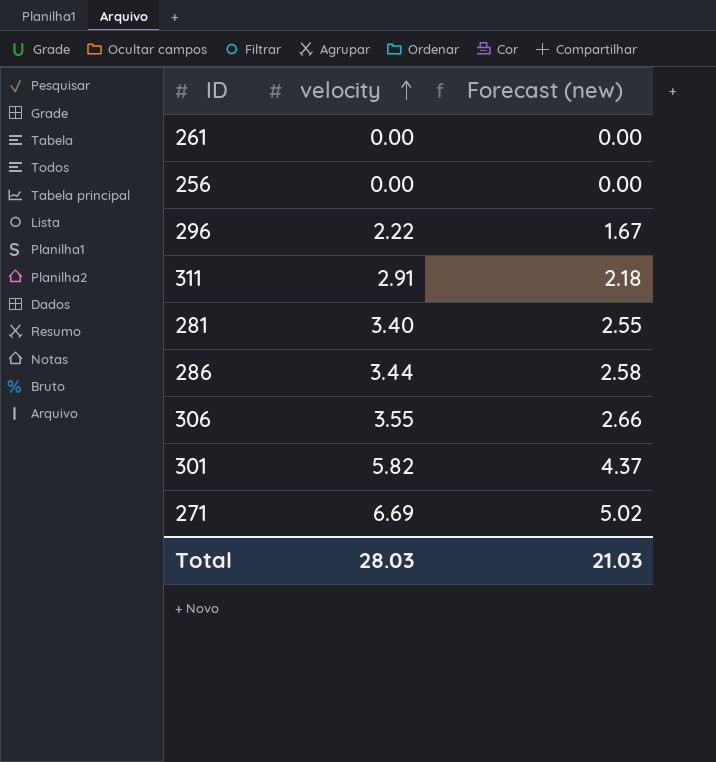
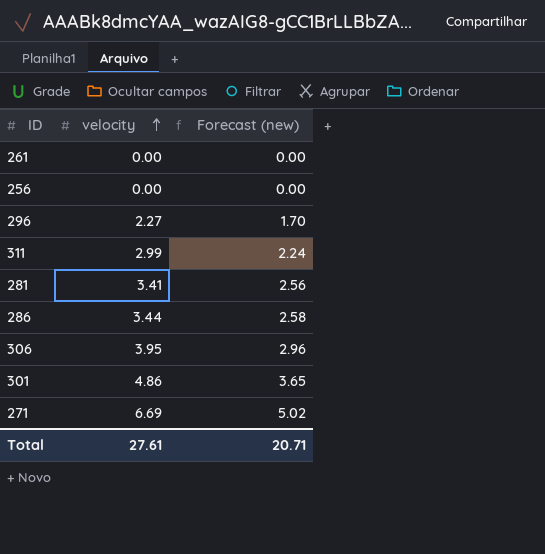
296 | velocity: 2.22 -> 2.27
296 | Forecast (new): 1.67 -> 1.70
311 | velocity: 2.91 -> 2.99
311 | Forecast (new): 2.18 -> 2.24
281 | velocity: 3.40 -> 3.41
281 | Forecast (new): 2.55 -> 2.56
306 | velocity: 3.55 -> 3.95
306 | Forecast (new): 2.66 -> 2.96
301 | velocity: 5.82 -> 4.86
301 | Forecast (new): 4.37 -> 3.65
Total | velocity: 28.03 -> 27.61
Total | Forecast (new): 21.03 -> 20.71

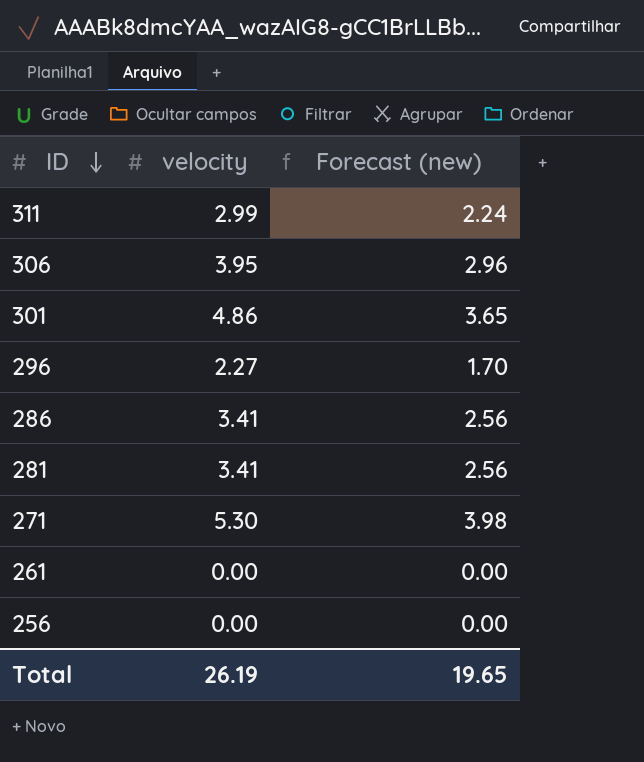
row order: velocity ascending -> ID descending
286 | velocity: 3.44 -> 3.41
286 | Forecast (new): 2.58 -> 2.56
271 | velocity: 6.69 -> 5.30
271 | Forecast (new): 5.02 -> 3.98
Total | velocity: 27.61 -> 26.19
Total | Forecast (new): 20.71 -> 19.65

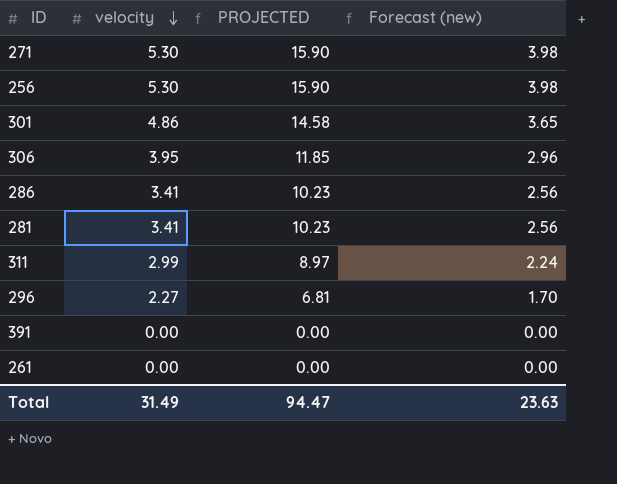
row order: ID descending -> velocity descending
column PROJECTED | formula: none -> [velocity] * 3
256 | velocity: 0.00 -> 5.30
256 | Forecast (new): 0.00 -> 3.98
row 391: none -> 0.00 | 0.00 | 0.00
Total | velocity: 26.19 -> 31.49
Total | Forecast (new): 19.65 -> 23.63

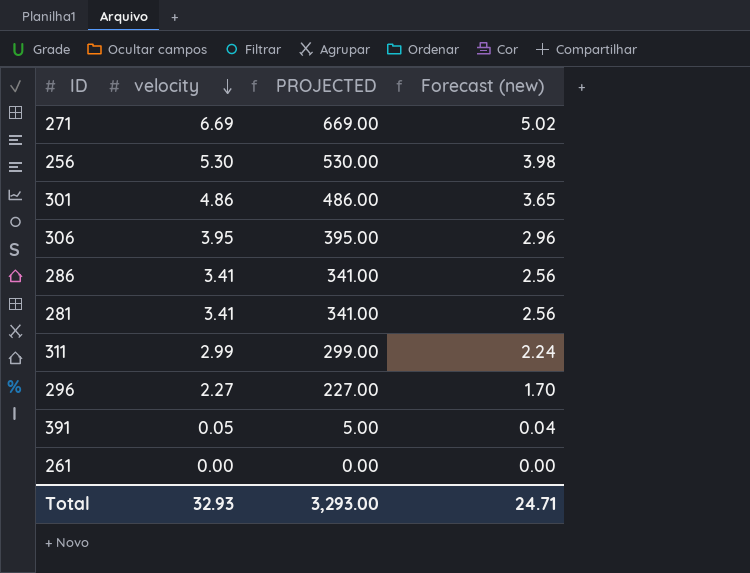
column PROJECTED | formula: [velocity] * 3 -> [velocity] * 100
271 | velocity: 5.30 -> 6.69
271 | Forecast (new): 3.98 -> 5.02
391 | velocity: 0.00 -> 0.05
391 | Forecast (new): 0.00 -> 0.04
Total | velocity: 31.49 -> 32.93
Total | PROJECTED: 94.47 -> 3,293.00
Total | Forecast (new): 23.63 -> 24.71

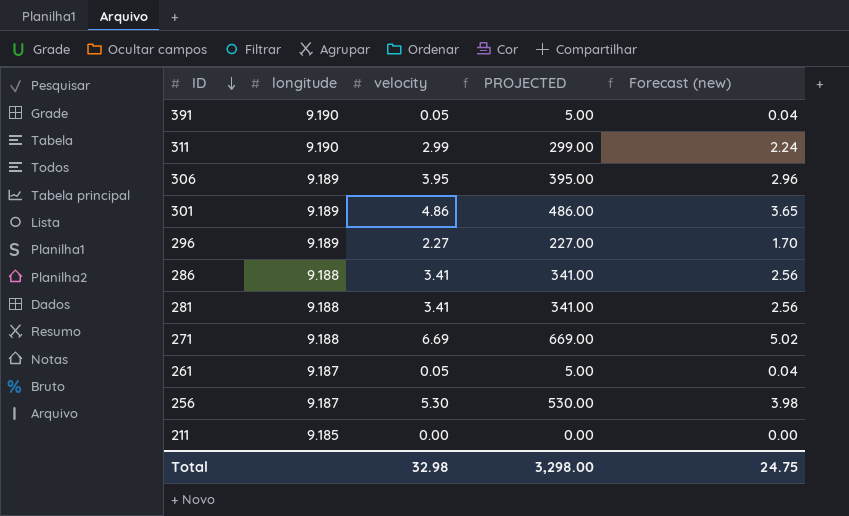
row order: velocity descending -> ID descending
column longitude | position: none -> 2
261 | velocity: 0.00 -> 0.05
261 | PROJECTED: 0.00 -> 5.00
261 | Forecast (new): 0.00 -> 0.04
row 211: none -> 9.185 | 0.00 | 0.00 | 0.00
Total | velocity: 32.93 -> 32.98
Total | PROJECTED: 3,293.00 -> 3,298.00
Total | Forecast (new): 24.71 -> 24.75

